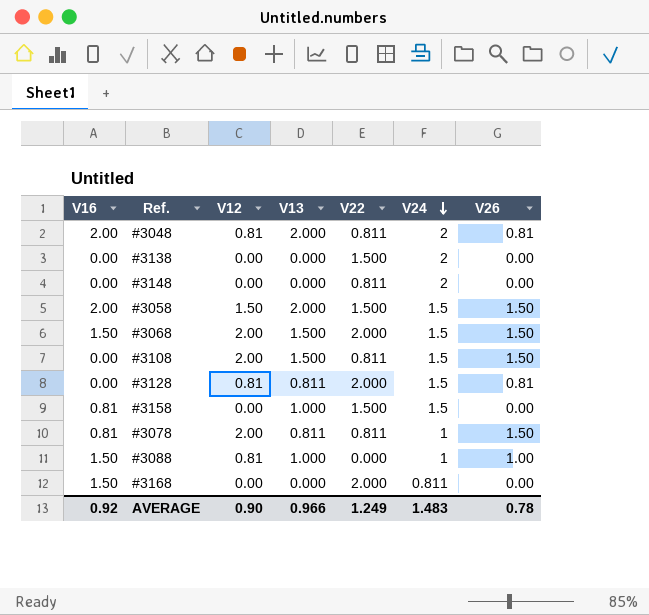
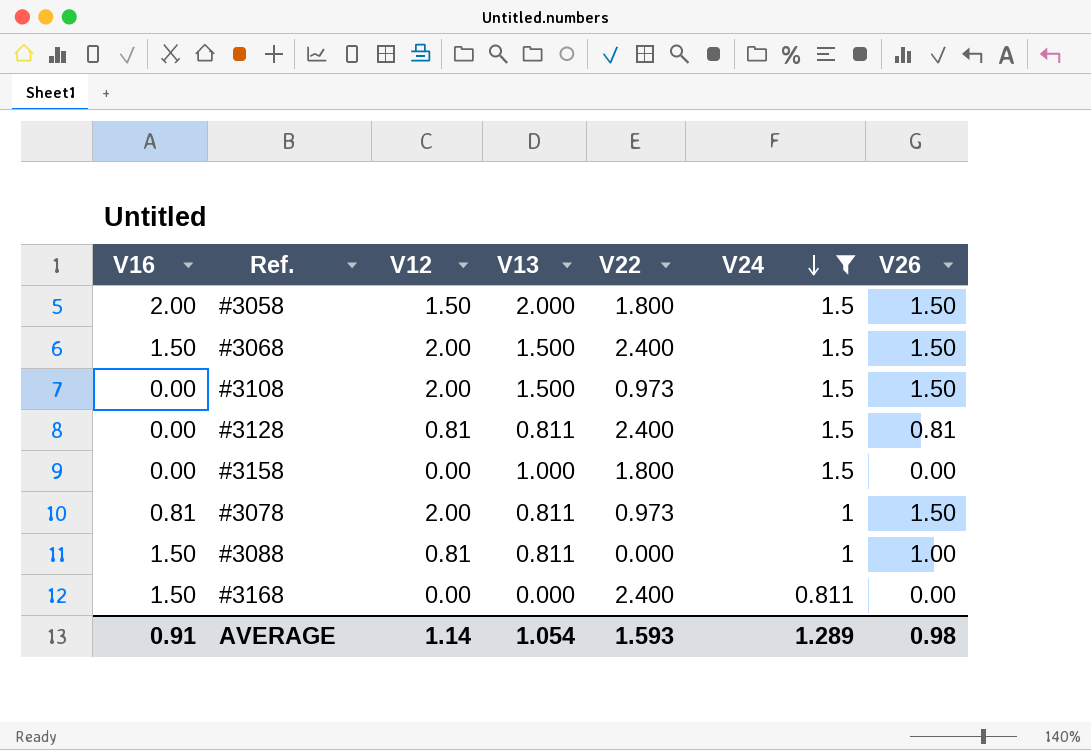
filter: none -> V24 != 2
#3058 | V22: 1.500 -> 1.800
#3068 | V22: 2.000 -> 2.400
#3108 | V22: 0.811 -> 0.973
#3128 | V22: 2.000 -> 2.400
#3158 | V16: 0.81 -> 0.00
#3158 | V22: 1.500 -> 1.800
#3078 | V22: 0.811 -> 0.973
#3088 | V13: 1.000 -> 0.811
#3168 | V22: 2.000 -> 2.400
AVERAGE | V16: 0.92 -> 0.91
AVERAGE | V12: 0.90 -> 1.14
AVERAGE | V13: 0.966 -> 1.054
AVERAGE | V22: 1.249 -> 1.593
AVERAGE | V24: 1.483 -> 1.289
AVERAGE | V26: 0.78 -> 0.98

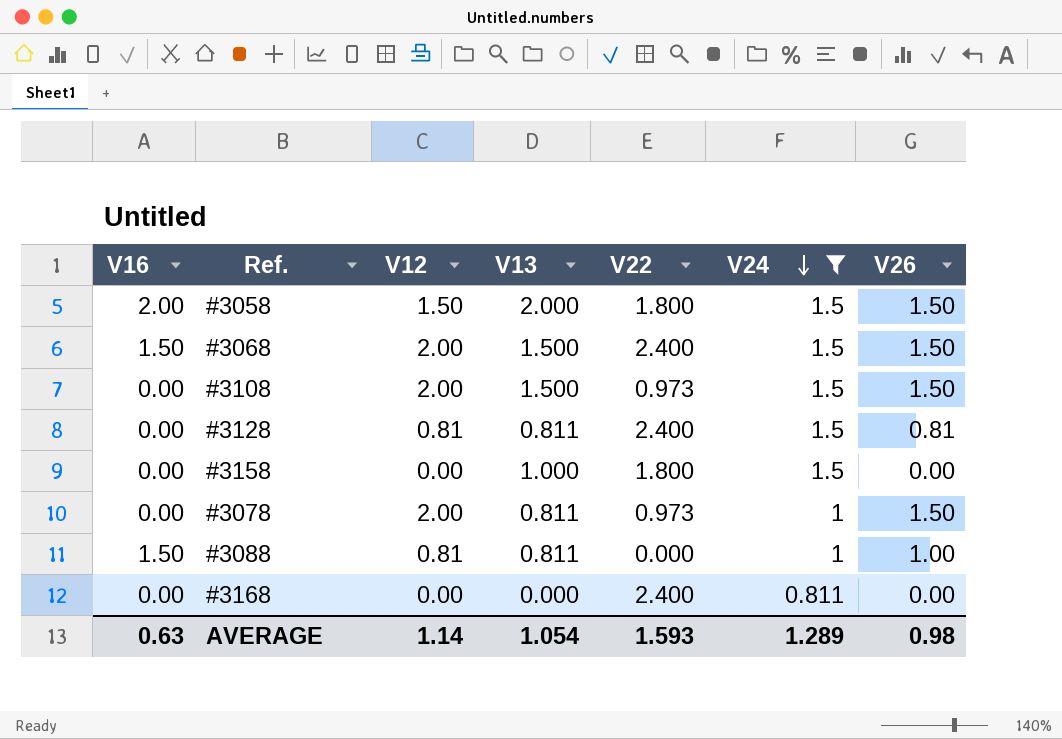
#3078 | V16: 0.81 -> 0.00
#3168 | V16: 1.50 -> 0.00
AVERAGE | V16: 0.91 -> 0.63

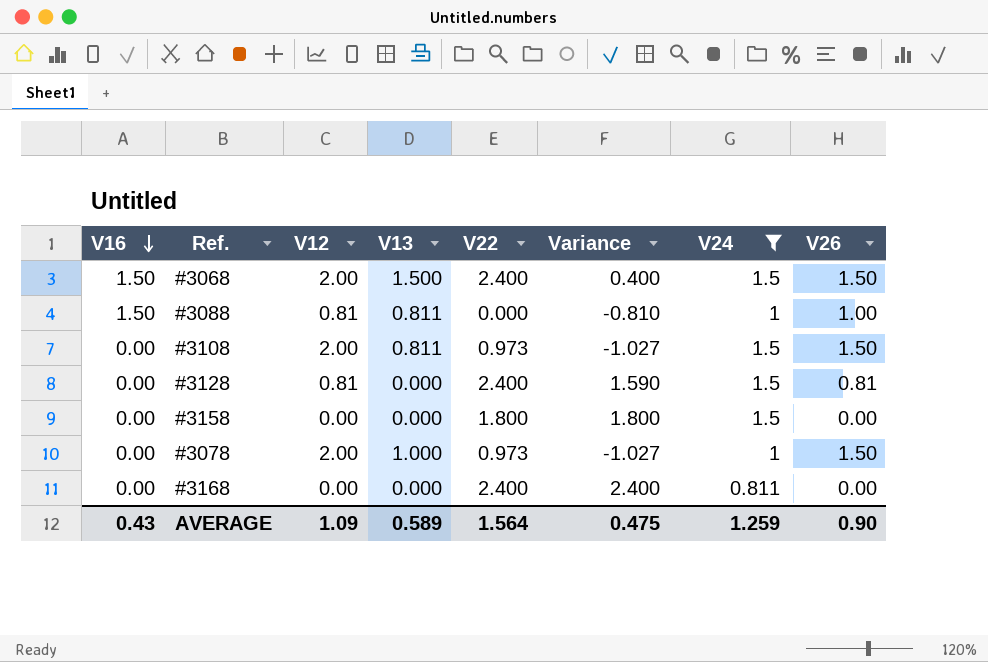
row order: V24 descending -> V16 descending
column Variance | formula: none -> [V22] - [V12]
row #3058: 2.00 | 1.50 | 2.000 | 1.800 | 1.5 | 1.50 -> none
#3108 | V13: 1.500 -> 0.811
#3128 | V13: 0.811 -> 0.000
#3158 | V13: 1.000 -> 0.000
#3078 | V13: 0.811 -> 1.000
AVERAGE | V16: 0.63 -> 0.43
AVERAGE | V12: 1.14 -> 1.09
AVERAGE | V13: 1.054 -> 0.589
AVERAGE | V22: 1.593 -> 1.564
AVERAGE | V24: 1.289 -> 1.259
AVERAGE | V26: 0.98 -> 0.90

